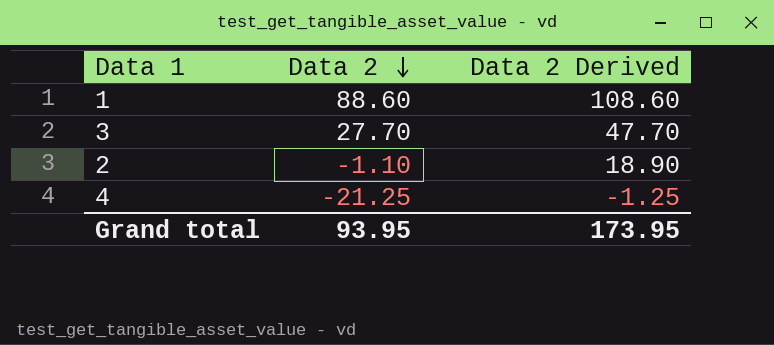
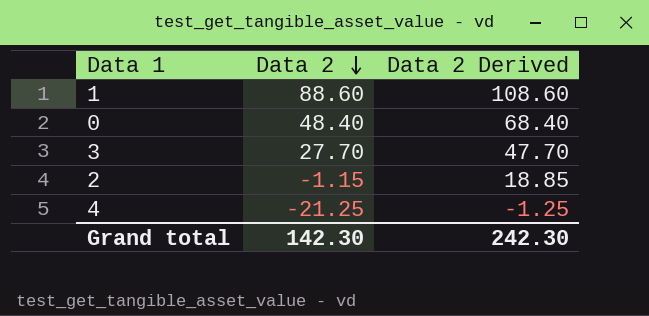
row 0: none -> 48.40 | 68.40
2 | Data 2: -1.10 -> -1.15
2 | Data 2 Derived: 18.90 -> 18.85
Grand total | Data 2: 93.95 -> 142.30
Grand total | Data 2 Derived: 173.95 -> 242.30

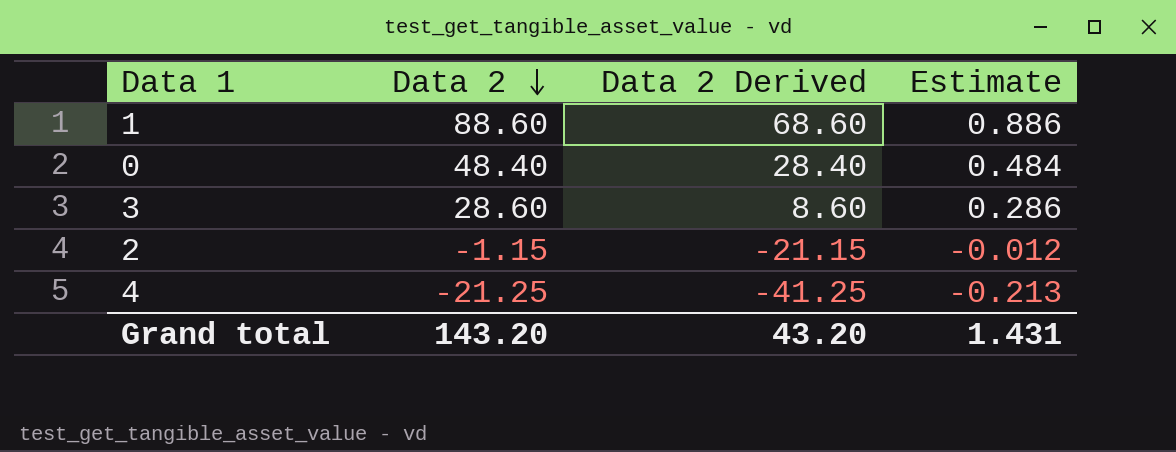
column Data 2 Derived | formula: [Data 2] + 20 -> [Data 2] - 20
column Estimate | formula: none -> [Data 2] * 0.01
3 | Data 2: 27.70 -> 28.60
Grand total | Data 2: 142.30 -> 143.20
Grand total | Data 2 Derived: 242.30 -> 43.20

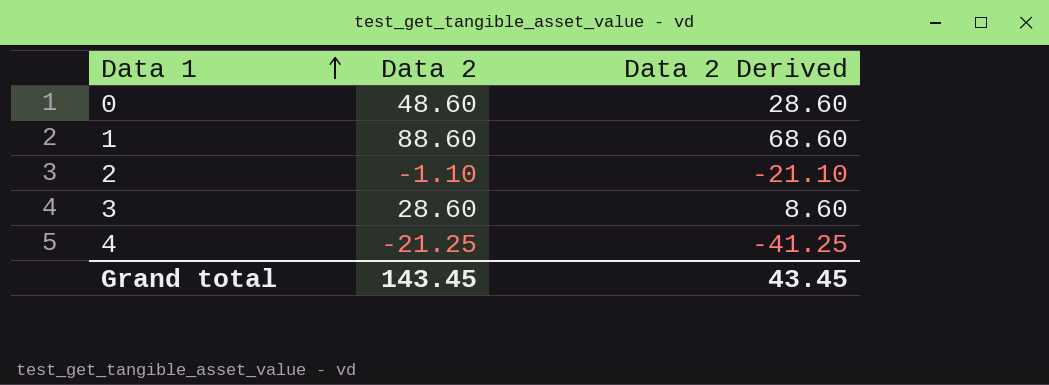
row order: Data 2 descending -> Data 1 ascending
column Estimate | formula: [Data 2] * 0.01 -> none
0 | Data 2: 48.40 -> 48.60
0 | Data 2 Derived: 28.40 -> 28.60
2 | Data 2: -1.15 -> -1.10
2 | Data 2 Derived: -21.15 -> -21.10
Grand total | Data 2: 143.20 -> 143.45
Grand total | Data 2 Derived: 43.20 -> 43.45

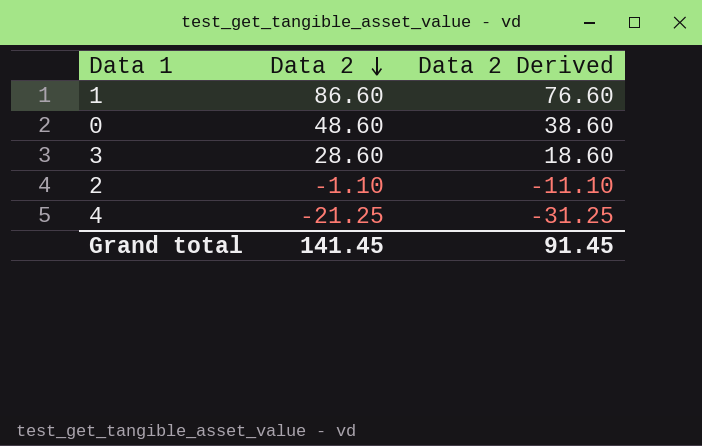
row order: Data 1 ascending -> Data 2 descending
column Data 2 Derived | formula: [Data 2] - 20 -> [Data 2] - 10
1 | Data 2: 88.60 -> 86.60
Grand total | Data 2: 143.45 -> 141.45
Grand total | Data 2 Derived: 43.45 -> 91.45

